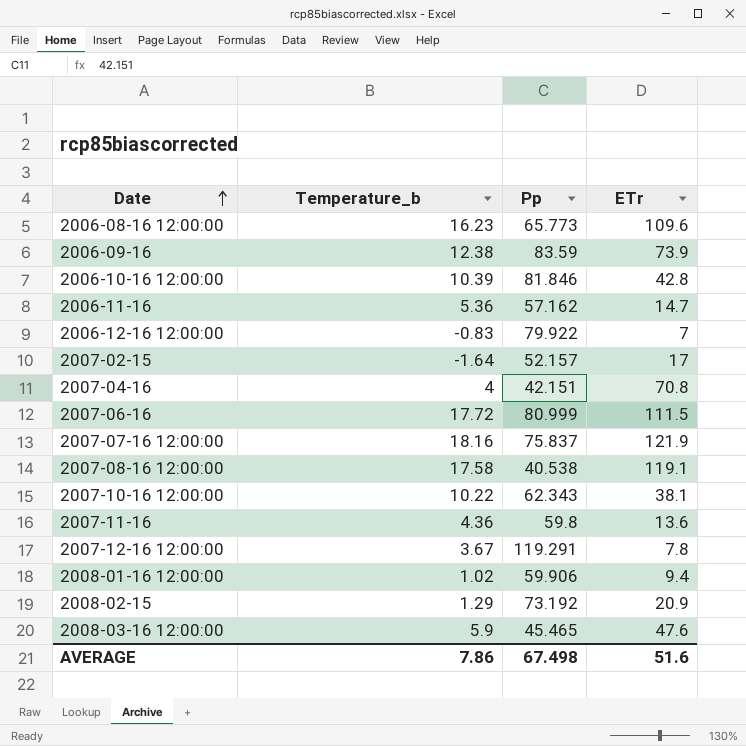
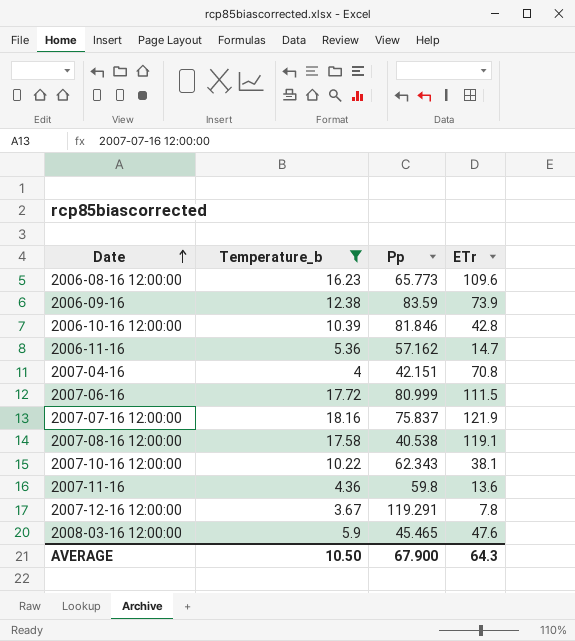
filter: none -> Temperature_b >= 3.67
AVERAGE | Temperature_b: 7.86 -> 10.50
AVERAGE | Pp: 67.498 -> 67.900
AVERAGE | ETr: 51.6 -> 64.3

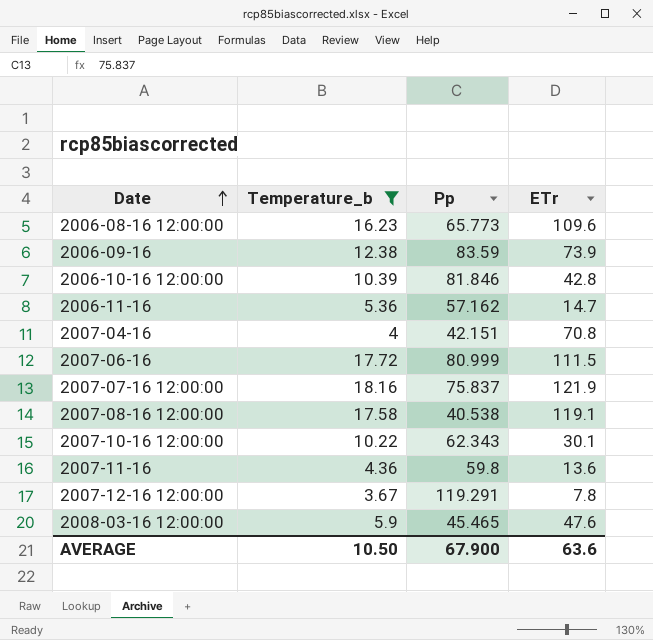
2007-10-16 12:00:00 | ETr: 38.1 -> 30.1
AVERAGE | ETr: 64.3 -> 63.6

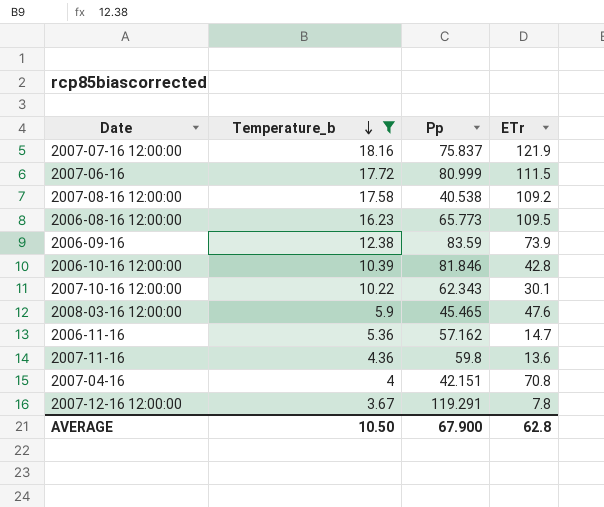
row order: Date ascending -> Temperature_b descending
2007-08-16 12:00:00 | ETr: 119.1 -> 109.2
2006-08-16 12:00:00 | ETr: 109.6 -> 109.5
AVERAGE | ETr: 63.6 -> 62.8

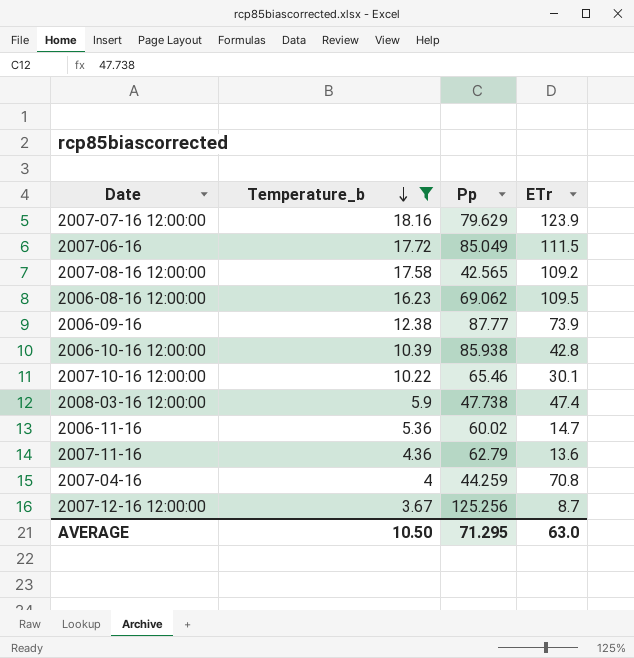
2007-07-16 12:00:00 | Pp: 75.837 -> 79.629
2007-07-16 12:00:00 | ETr: 121.9 -> 123.9
2007-06-16 | Pp: 80.999 -> 85.049
2007-08-16 12:00:00 | Pp: 40.538 -> 42.565
2006-08-16 12:00:00 | Pp: 65.773 -> 69.062
2006-09-16 | Pp: 83.59 -> 87.77
2006-10-16 12:00:00 | Pp: 81.846 -> 85.938
2007-10-16 12:00:00 | Pp: 62.343 -> 65.46
2008-03-16 12:00:00 | Pp: 45.465 -> 47.738
2008-03-16 12:00:00 | ETr: 47.6 -> 47.4
2006-11-16 | Pp: 57.162 -> 60.02
2007-11-16 | Pp: 59.8 -> 62.79
2007-04-16 | Pp: 42.151 -> 44.259
2007-12-16 12:00:00 | Pp: 119.291 -> 125.256
2007-12-16 12:00:00 | ETr: 7.8 -> 8.7
AVERAGE | Pp: 67.900 -> 71.295
AVERAGE | ETr: 62.8 -> 63.0

